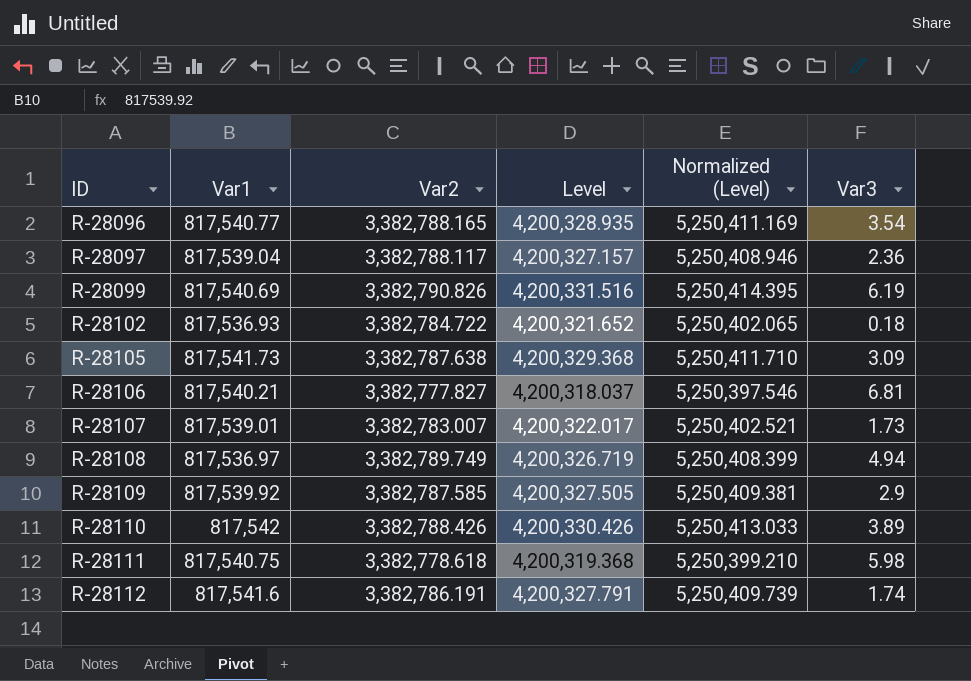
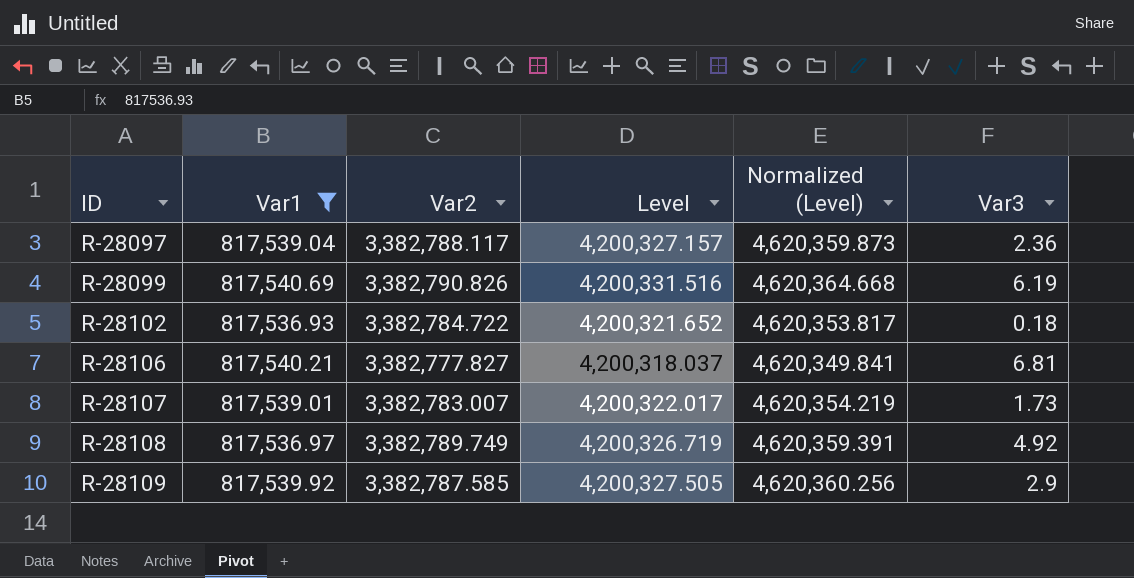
filter: none -> Var1 <= 817,540.69
column Normalized (Level) | formula: [Level] * 1.25 -> [Level] * 1.1
R-28108 | Var3: 4.94 -> 4.92

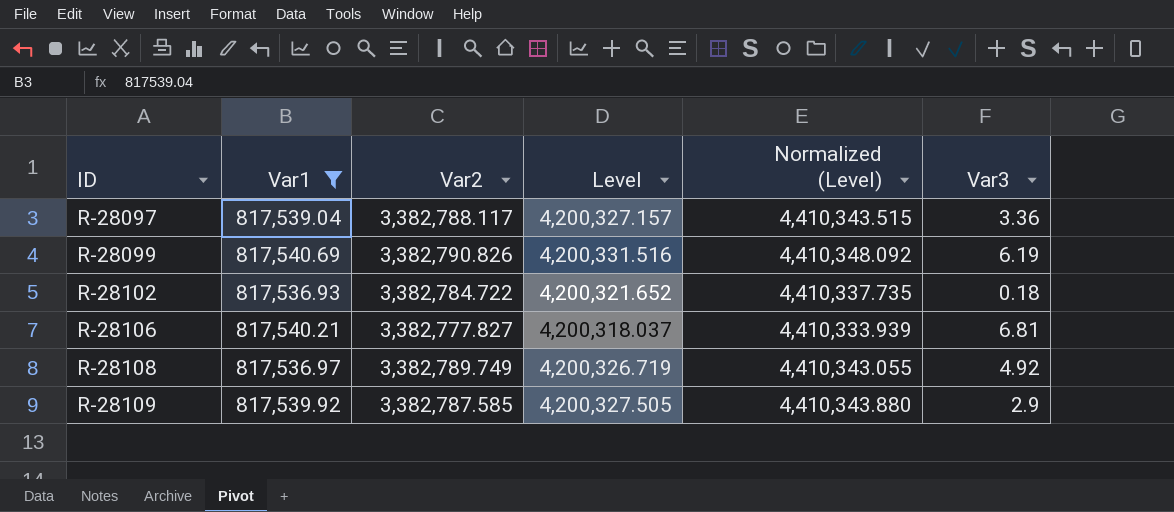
column Normalized (Level) | formula: [Level] * 1.1 -> [Level] * 1.05
row R-28107: 817,539.01 | 3,382,783.007 | 4,200,322.017 | 4,620,354.219 | 1.73 -> none
R-28097 | Var3: 2.36 -> 3.36

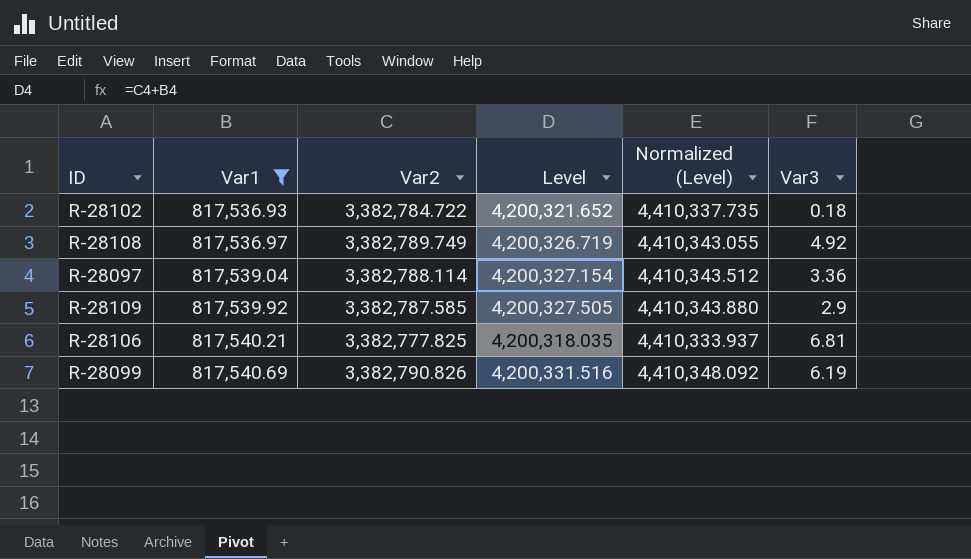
row order: ID ascending -> Var1 ascending
R-28097 | Var2: 3,382,788.117 -> 3,382,788.114
R-28097 | Level: 4,200,327.157 -> 4,200,327.154
R-28097 | Normalized (Level): 4,410,343.515 -> 4,410,343.512
R-28106 | Var2: 3,382,777.827 -> 3,382,777.825
R-28106 | Level: 4,200,318.037 -> 4,200,318.035
R-28106 | Normalized (Level): 4,410,333.939 -> 4,410,333.937

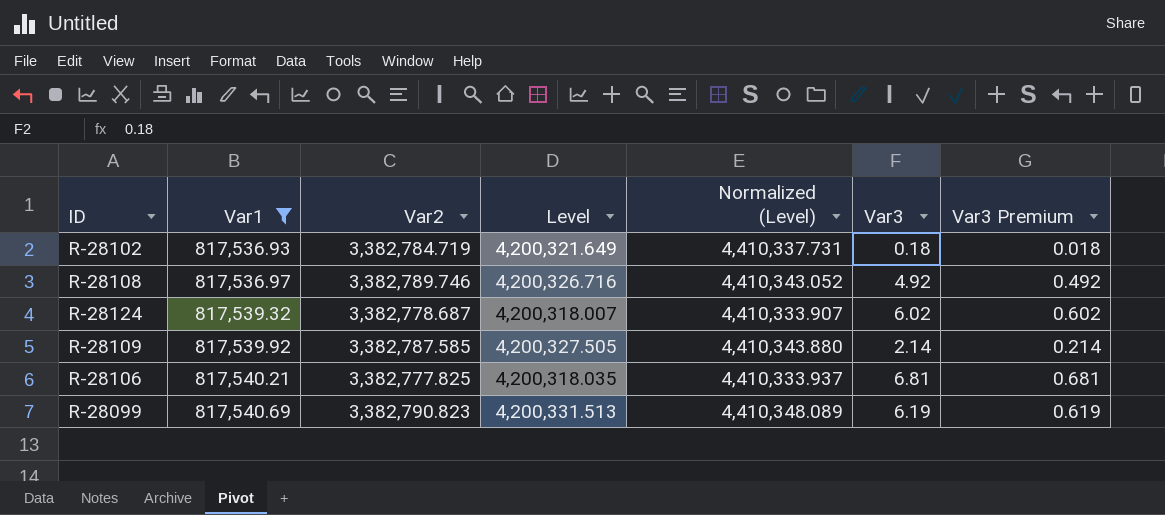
column Var3 Premium | formula: none -> [Var3] * 0.1
row R-28097: 817,539.04 | 3,382,788.114 | 4,200,327.154 | 4,410,343.512 | 3.36 -> none
R-28102 | Var2: 3,382,784.722 -> 3,382,784.719
R-28102 | Level: 4,200,321.652 -> 4,200,321.649
R-28102 | Normalized (Level): 4,410,337.735 -> 4,410,337.731
R-28108 | Var2: 3,382,789.749 -> 3,382,789.746
R-28108 | Level: 4,200,326.719 -> 4,200,326.716
R-28108 | Normalized (Level): 4,410,343.055 -> 4,410,343.052
row R-28124: none -> 817,539.32 | 3,382,778.687 | 4,200,318.007 | 4,410,333.907 | 6.02 | 0.602
R-28109 | Var3: 2.9 -> 2.14
R-28099 | Var2: 3,382,790.826 -> 3,382,790.823
R-28099 | Level: 4,200,331.516 -> 4,200,331.513
R-28099 | Normalized (Level): 4,410,348.092 -> 4,410,348.089

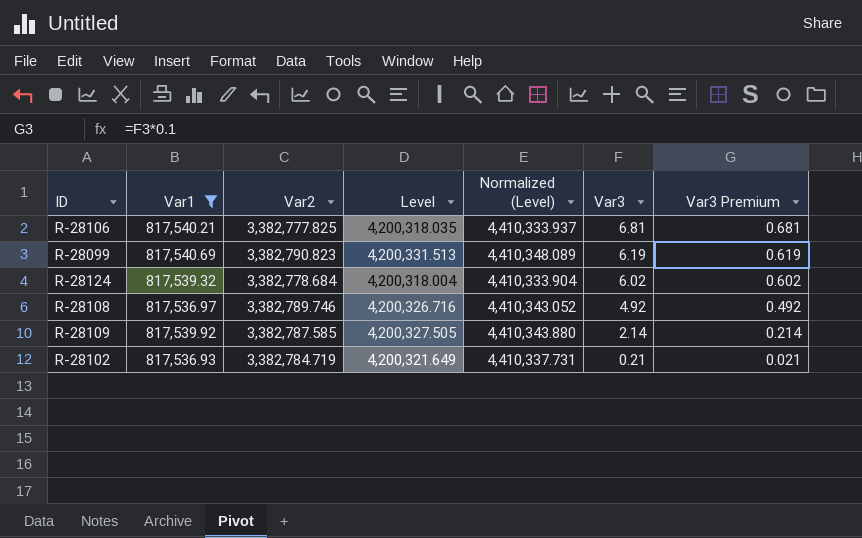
row order: Var1 ascending -> Var3 descending
R-28124 | Var2: 3,382,778.687 -> 3,382,778.684
R-28124 | Level: 4,200,318.007 -> 4,200,318.004
R-28124 | Normalized (Level): 4,410,333.907 -> 4,410,333.904
R-28102 | Var3: 0.18 -> 0.21
R-28102 | Var3 Premium: 0.018 -> 0.021

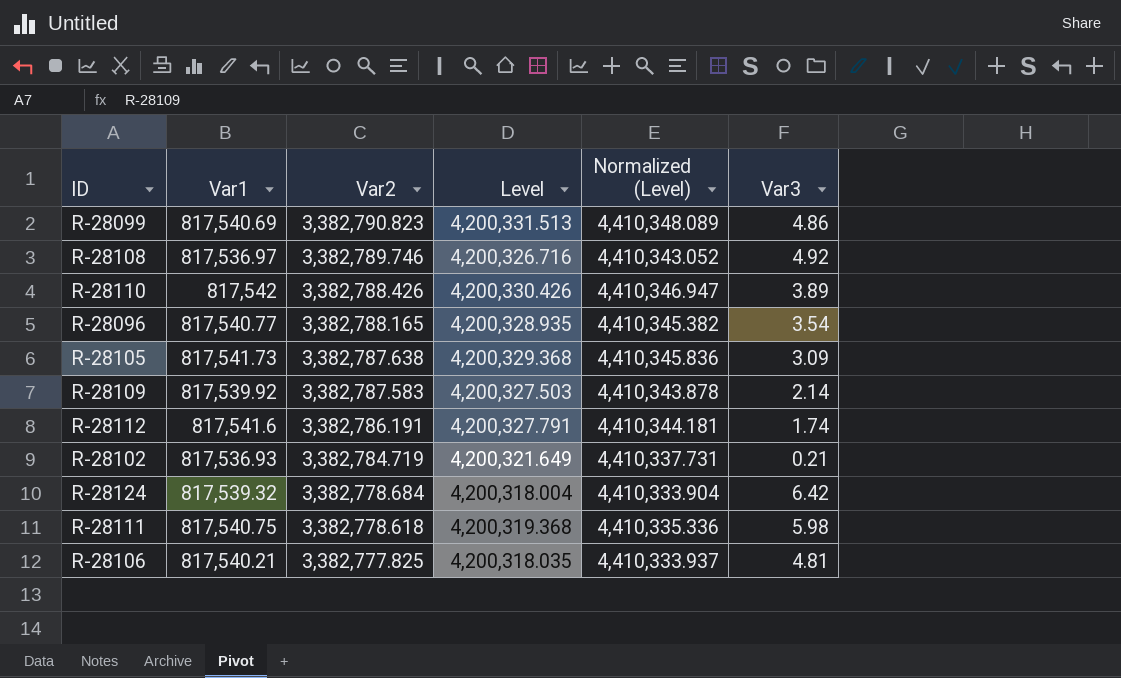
filter: Var1 <= 817,540.69 -> none
row order: Var3 descending -> Var2 descending
column Var3 Premium | formula: [Var3] * 0.1 -> none
R-28099 | Var3: 6.19 -> 4.86
R-28109 | Var2: 3,382,787.585 -> 3,382,787.583
R-28109 | Level: 4,200,327.505 -> 4,200,327.503
R-28109 | Normalized (Level): 4,410,343.880 -> 4,410,343.878
R-28124 | Var3: 6.02 -> 6.42
R-28106 | Var3: 6.81 -> 4.81

